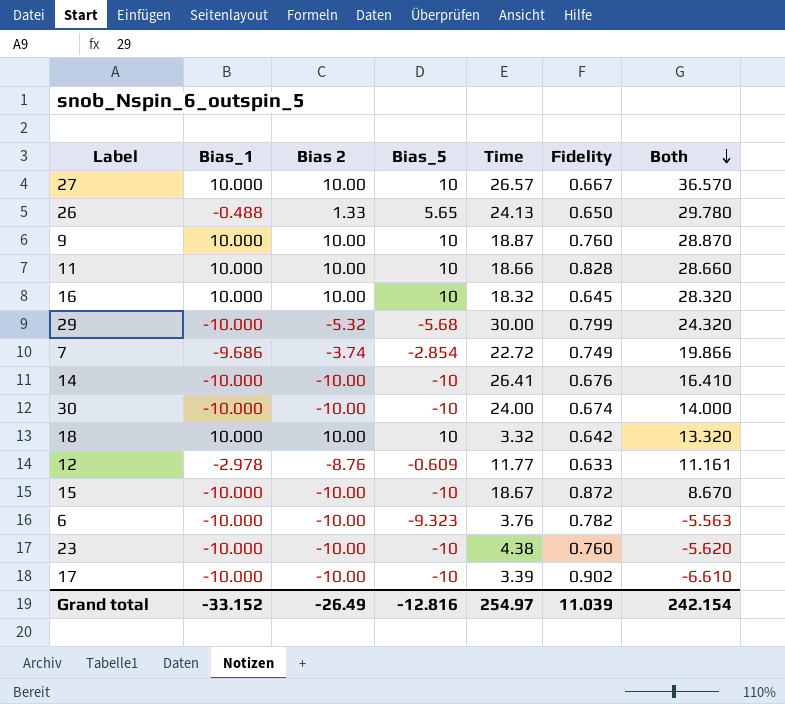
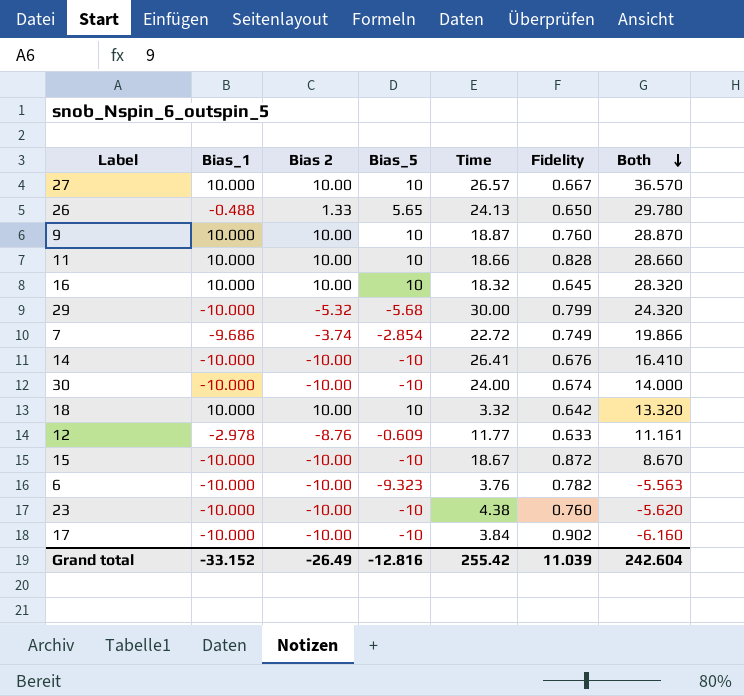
17 | Time: 3.39 -> 3.84
17 | Both: -6.610 -> -6.160
Grand total | Time: 254.97 -> 255.42
Grand total | Both: 242.154 -> 242.604

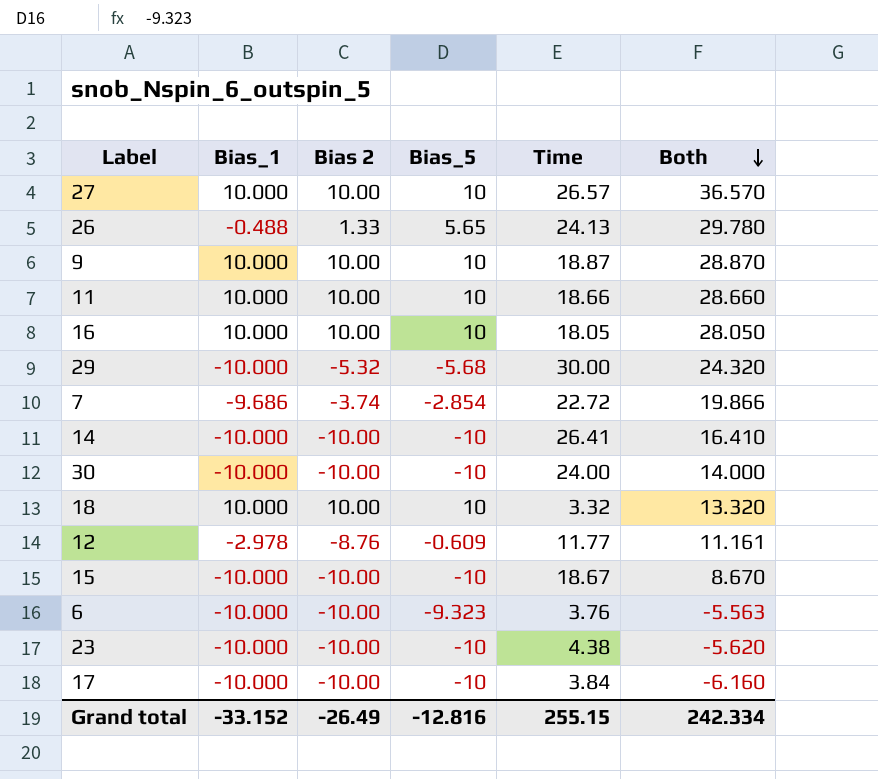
column Fidelity | position: 6 -> none
16 | Time: 18.32 -> 18.05
16 | Both: 28.320 -> 28.050
Grand total | Time: 255.42 -> 255.15
Grand total | Both: 242.604 -> 242.334

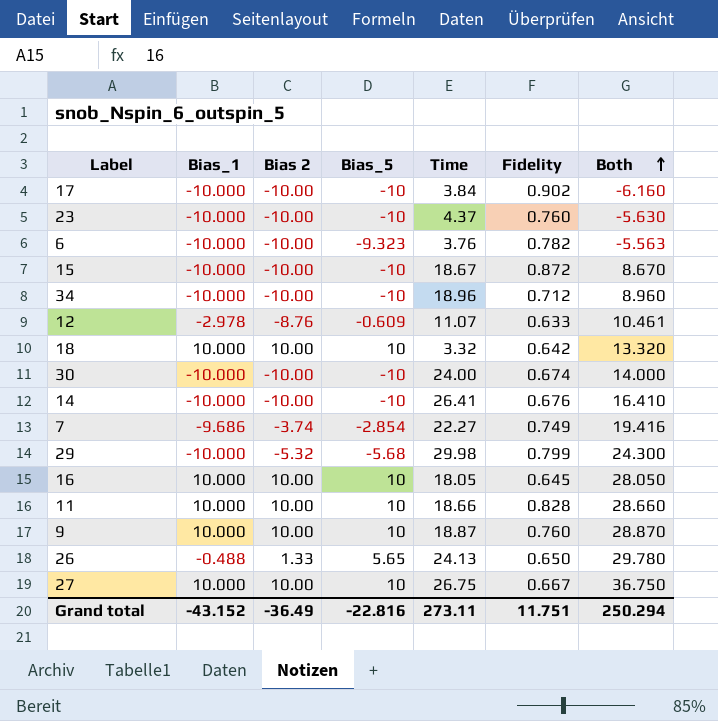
row order: Both descending -> Both ascending
column Fidelity | position: none -> 6
23 | Time: 4.38 -> 4.37
23 | Both: -5.620 -> -5.630
row 34: none -> -10.000 | -10.00 | -10 | 18.96 | 0.712 | 8.960
12 | Time: 11.77 -> 11.07
12 | Both: 11.161 -> 10.461
7 | Time: 22.72 -> 22.27
7 | Both: 19.866 -> 19.416
29 | Time: 30.00 -> 29.98
29 | Both: 24.320 -> 24.300
27 | Time: 26.57 -> 26.75
27 | Both: 36.570 -> 36.750
Grand total | Bias_1: -33.152 -> -43.152
Grand total | Bias 2: -26.49 -> -36.49
Grand total | Bias_5: -12.816 -> -22.816
Grand total | Time: 255.15 -> 273.11
Grand total | Both: 242.334 -> 250.294

